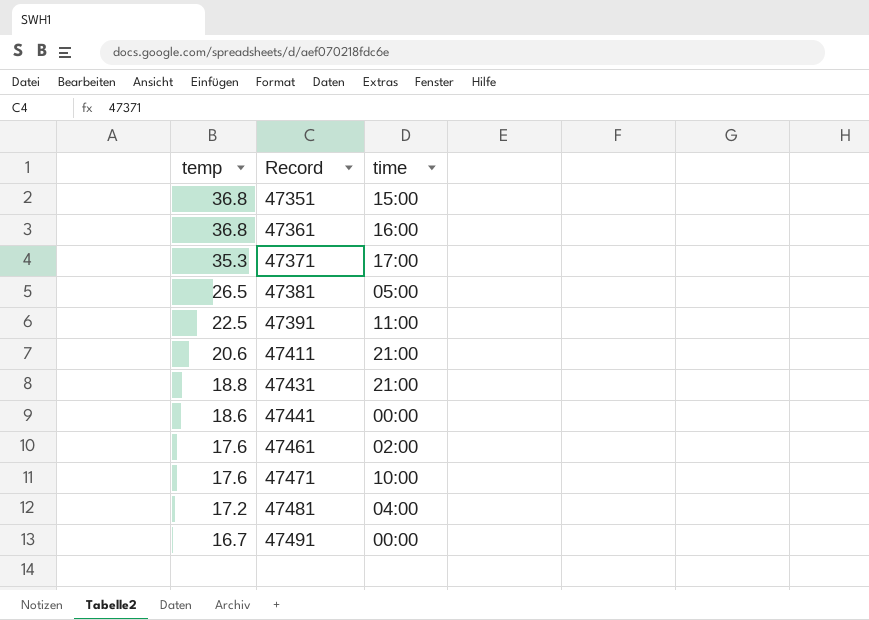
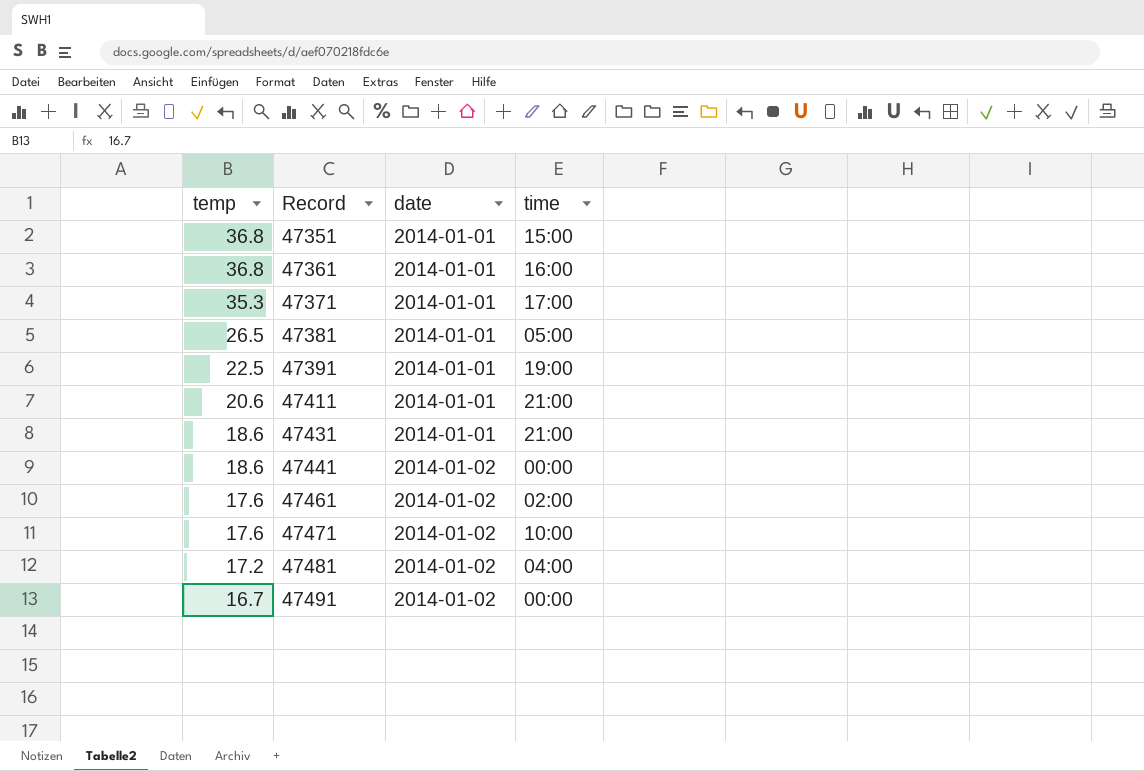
column date | position: none -> 3
47391 | time: 11:00 -> 19:00
47431 | temp: 18.8 -> 18.6

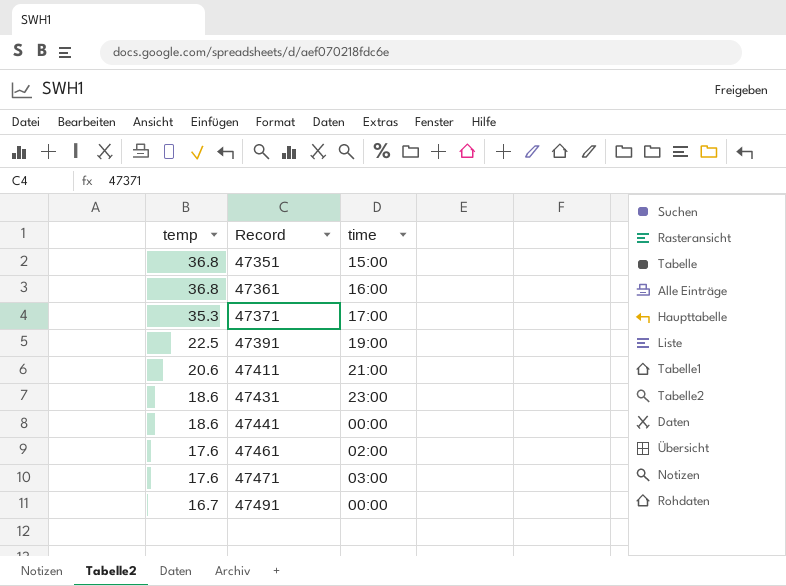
column date | position: 3 -> none
row 47381: 26.5 | 2014-01-01 | 05:00 -> none
row 47481: 17.2 | 2014-01-02 | 04:00 -> none
47431 | time: 21:00 -> 23:00
47471 | time: 10:00 -> 03:00

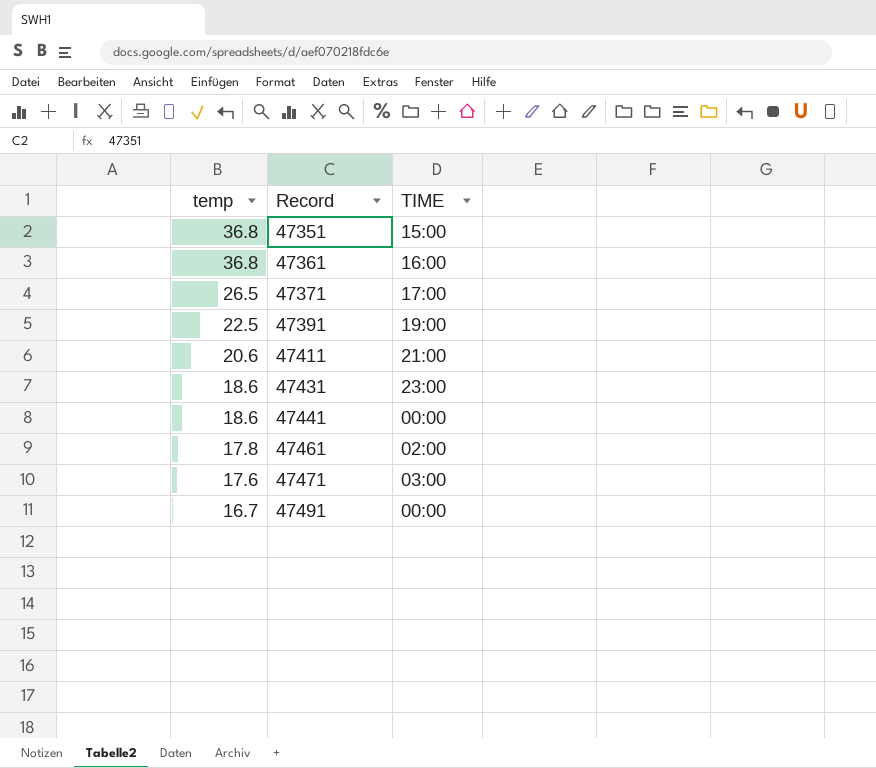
column name: time -> TIME
47371 | temp: 35.3 -> 26.5
47461 | temp: 17.6 -> 17.8

